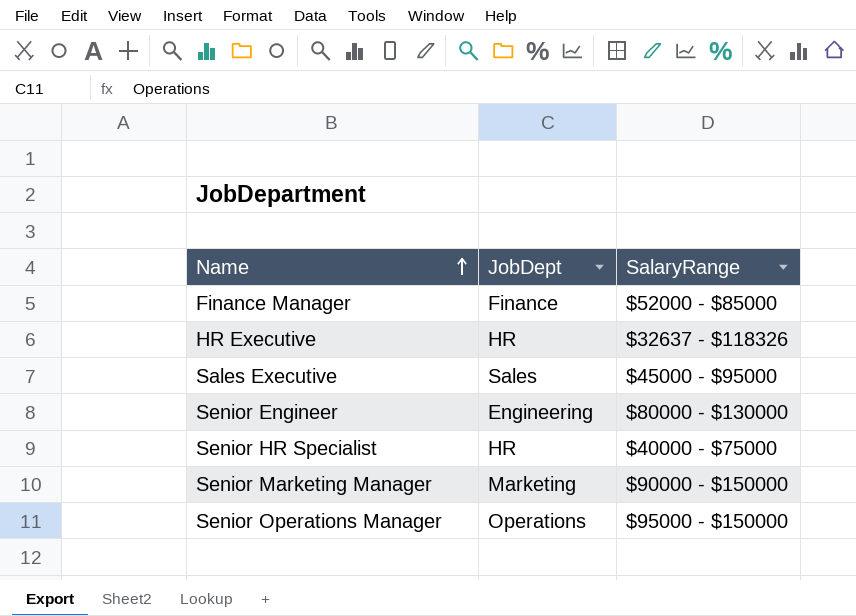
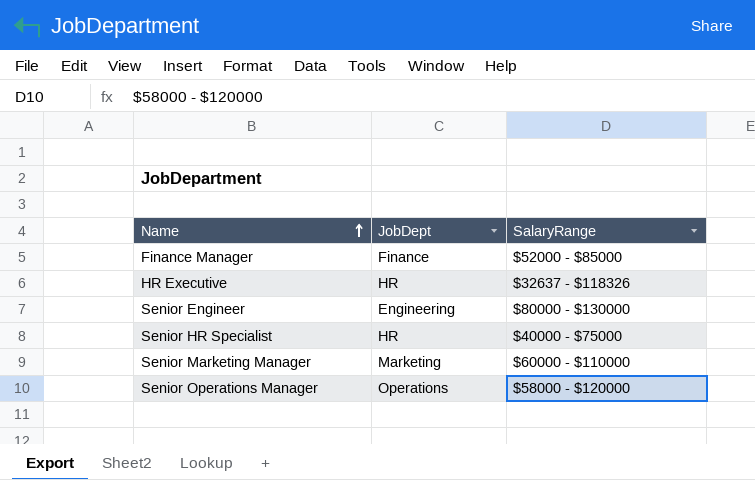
row Sales Executive: Sales | $45000 - $95000 -> none
Senior Marketing Manager | SalaryRange: $90000 - $150000 -> $60000 - $110000
Senior Operations Manager | SalaryRange: $95000 - $150000 -> $58000 - $120000

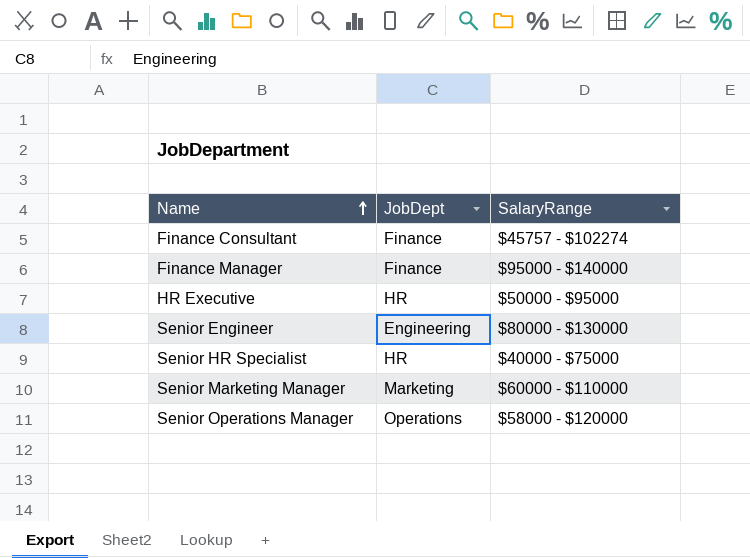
row Finance Consultant: none -> Finance | $45757 - $102274
Finance Manager | SalaryRange: $52000 - $85000 -> $95000 - $140000
HR Executive | SalaryRange: $32637 - $118326 -> $50000 - $95000

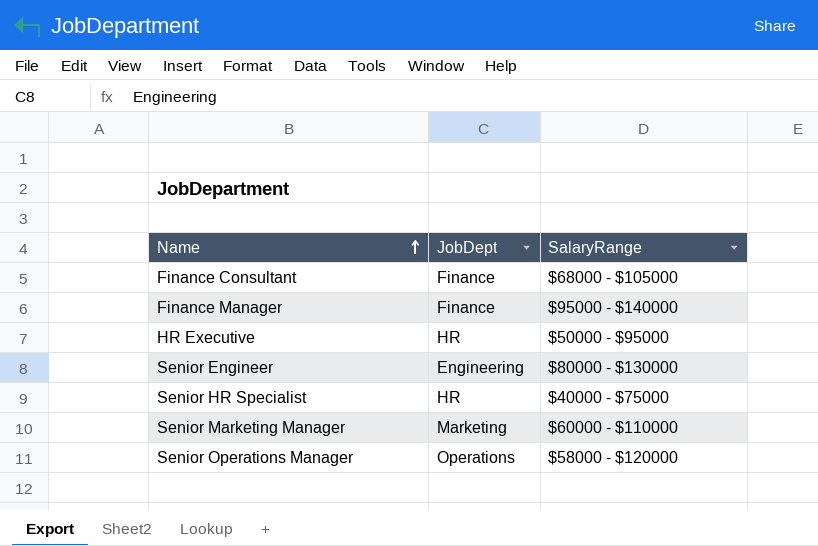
Finance Consultant | SalaryRange: $45757 - $102274 -> $68000 - $105000

